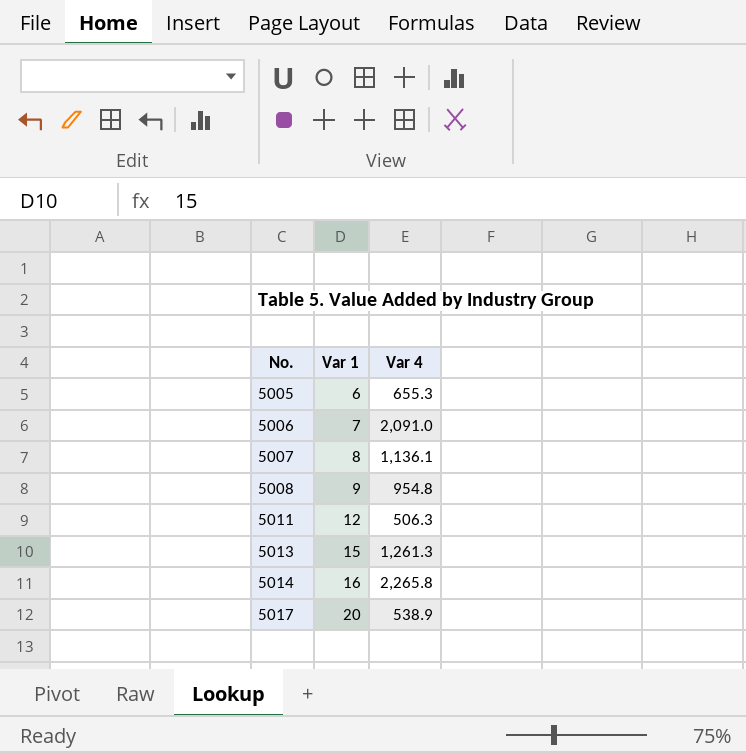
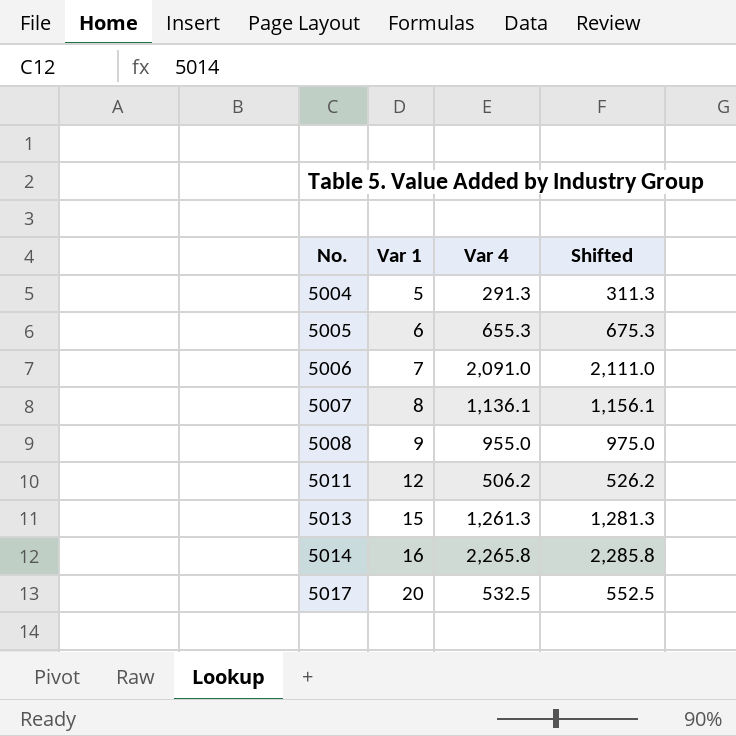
column Shifted | formula: none -> [Var 4] + 20
row 5004: none -> 5 | 291.3 | 311.3
5008 | Var 4: 954.8 -> 955.0
5011 | Var 4: 506.3 -> 506.2
5017 | Var 4: 538.9 -> 532.5

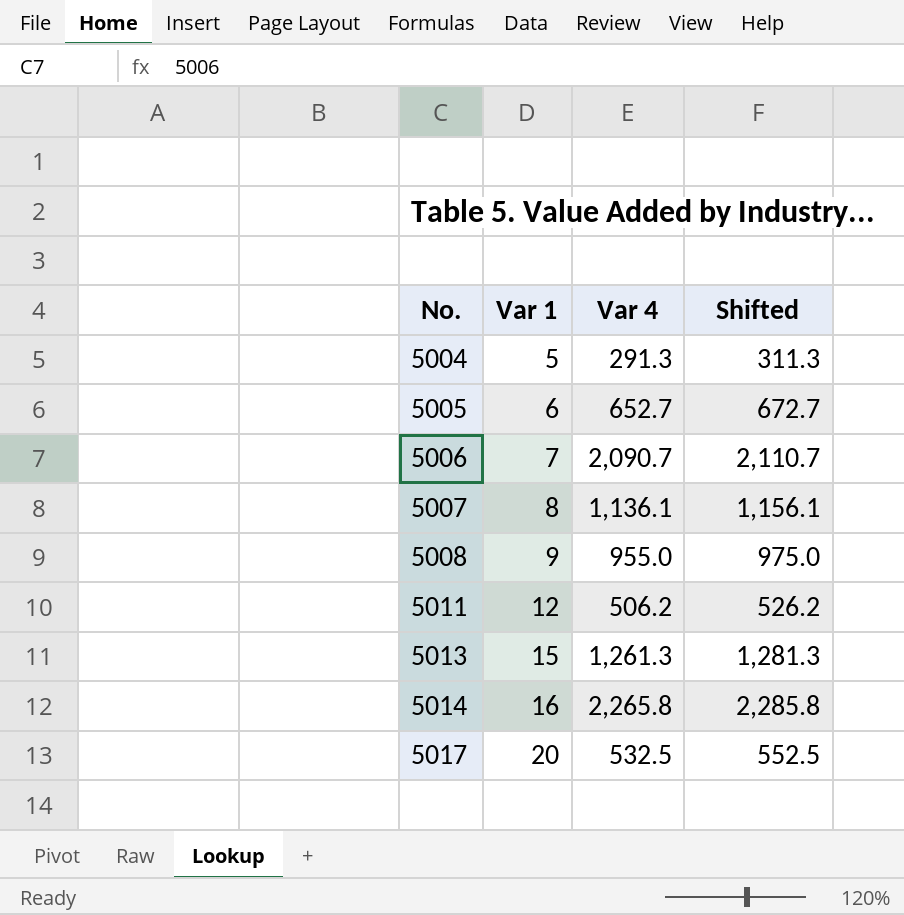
5005 | Var 4: 655.3 -> 652.7
5005 | Shifted: 675.3 -> 672.7
5006 | Var 4: 2,091.0 -> 2,090.7
5006 | Shifted: 2,111.0 -> 2,110.7

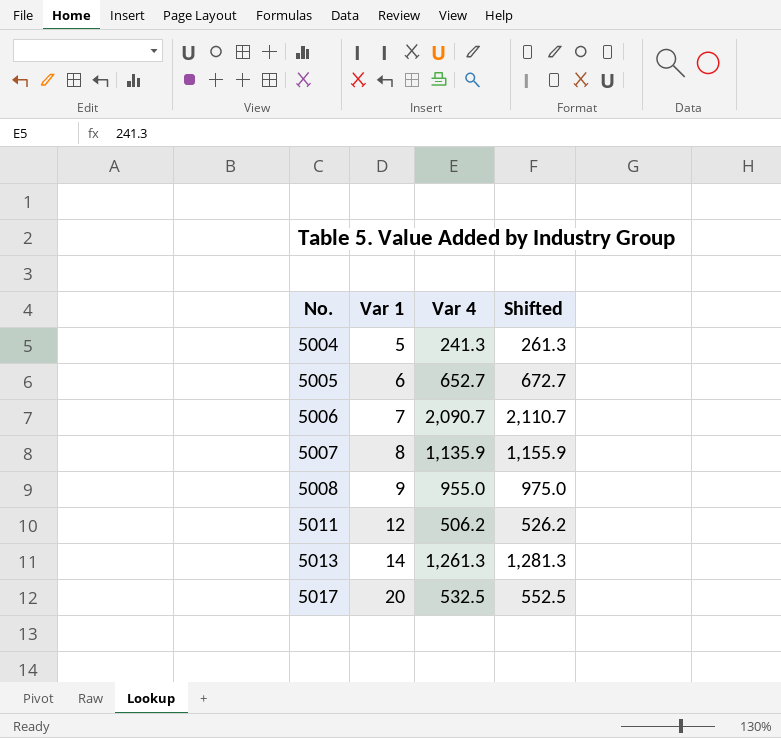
row 5014: 16 | 2,265.8 | 2,285.8 -> none
5004 | Var 4: 291.3 -> 241.3
5004 | Shifted: 311.3 -> 261.3
5007 | Var 4: 1,136.1 -> 1,135.9
5007 | Shifted: 1,156.1 -> 1,155.9
5013 | Var 1: 15 -> 14

